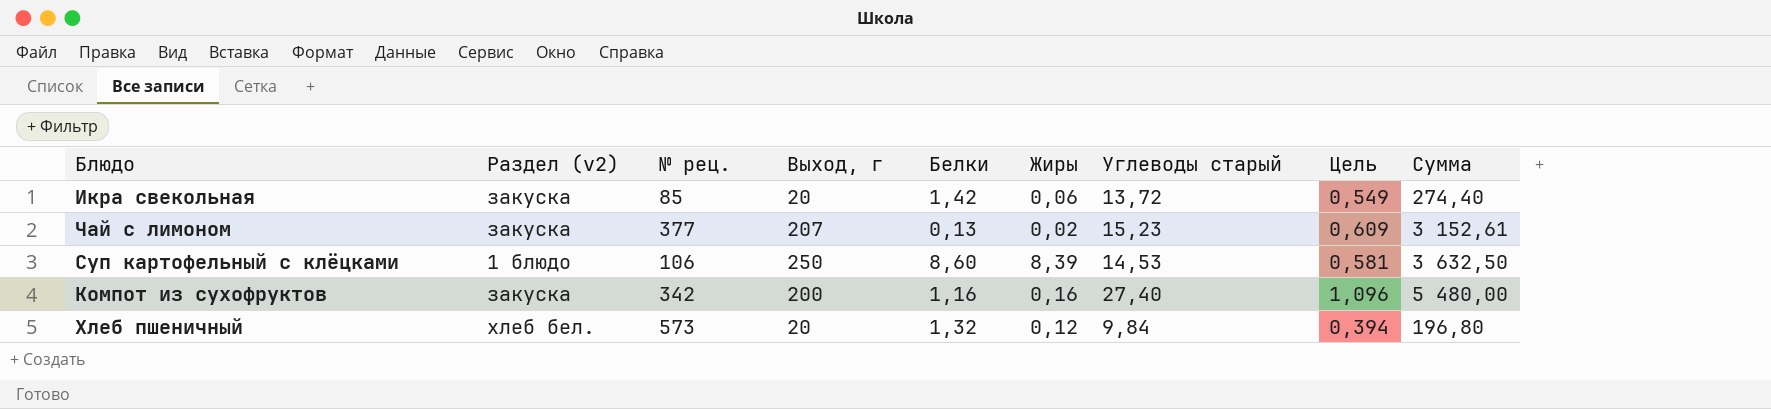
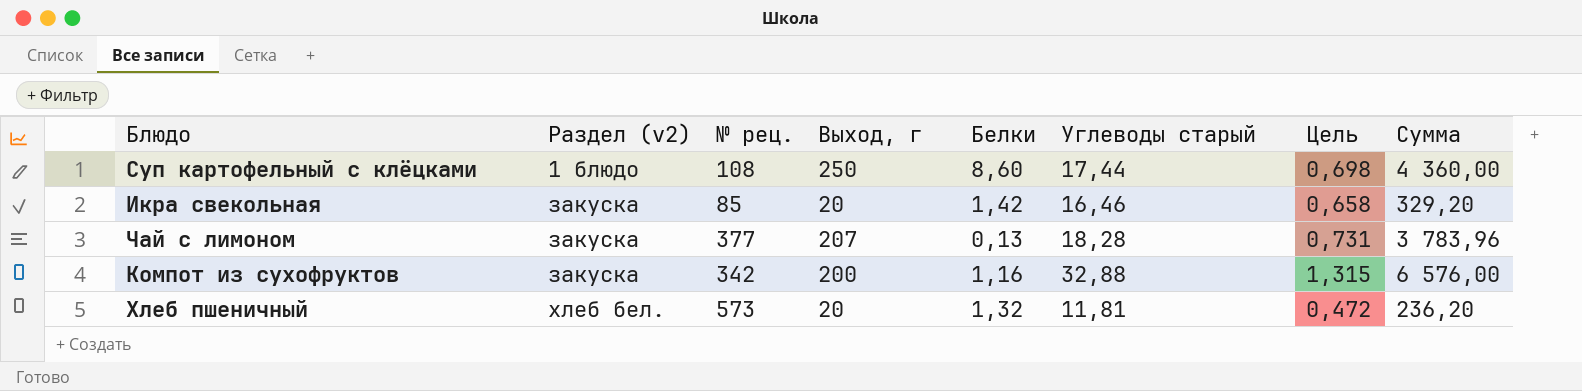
row order: none -> Раздел (v2) ascending
column Жиры | position: 6 -> none
Суп картофельный с клёцками | № рец.: 106 -> 108
Суп картофельный с клёцками | Углеводы старый: 14,53 -> 17,44
Суп картофельный с клёцками | Цель: 0,581 -> 0,698
Суп картофельный с клёцками | Сумма: 3 632,50 -> 4 360,00
Икра свекольная | Углеводы старый: 13,72 -> 16,46
Икра свекольная | Цель: 0,549 -> 0,658
Икра свекольная | Сумма: 274,40 -> 329,20
Чай с лимоном | Углеводы старый: 15,23 -> 18,28
Чай с лимоном | Цель: 0,609 -> 0,731
Чай с лимоном | Сумма: 3 152,61 -> 3 783,96
Компот из сухофруктов | Углеводы старый: 27,40 -> 32,88
Компот из сухофруктов | Цель: 1,096 -> 1,315
Компот из сухофруктов | Сумма: 5 480,00 -> 6 576,00
Хлеб пшеничный | Углеводы старый: 9,84 -> 11,81
Хлеб пшеничный | Цель: 0,394 -> 0,472
Хлеб пшеничный | Сумма: 196,80 -> 236,20

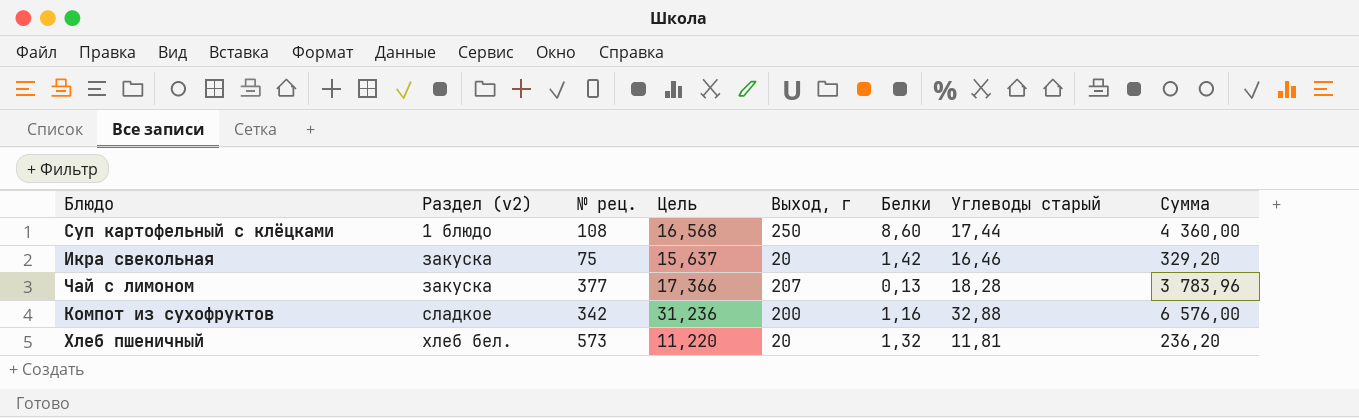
column Цель | formula: [Углеводы старый] * 0,04 -> [Углеводы старый] * 0,95
column Цель | position: 7 -> 4
Икра свекольная | № рец.: 85 -> 75
Компот из сухофруктов | Раздел (v2): закуска -> сладкое

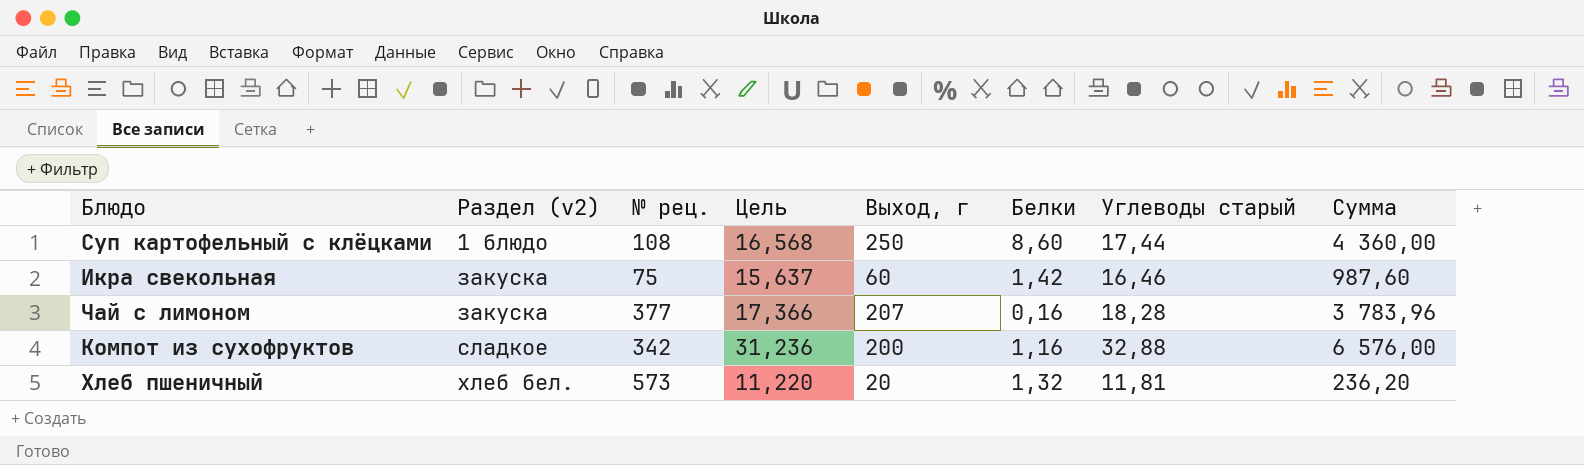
Икра свекольная | Выход, г: 20 -> 60
Икра свекольная | Сумма: 329,20 -> 987,60
Чай с лимоном | Белки: 0,13 -> 0,16

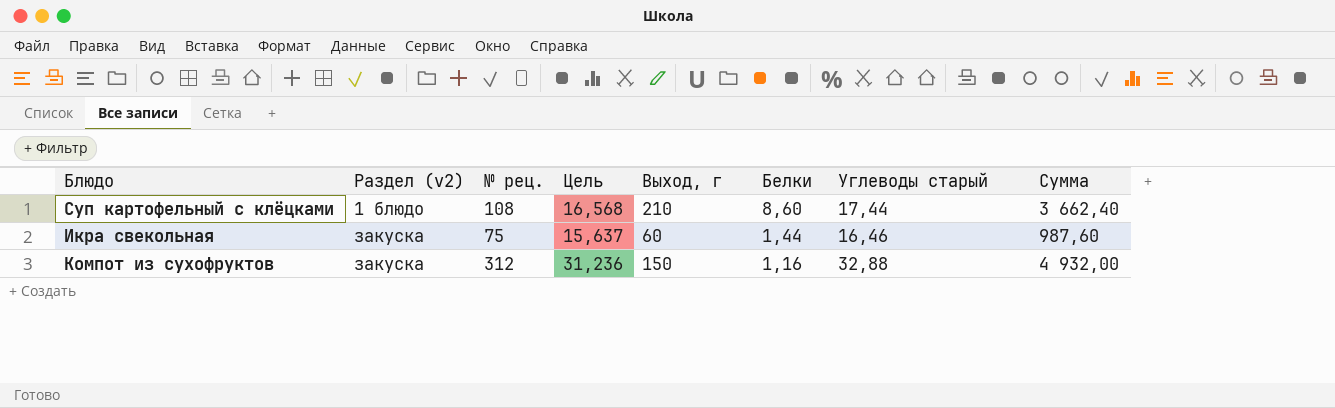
row Чай с лимоном: закуска | 377 | 17,366 | 207 | 0,16 | 18,28 | 3 783,96 -> none
row Хлеб пшеничный: хлеб бел. | 573 | 11,220 | 20 | 1,32 | 11,81 | 236,20 -> none
Суп картофельный с клёцками | Выход, г: 250 -> 210
Суп картофельный с клёцками | Сумма: 4 360,00 -> 3 662,40
Икра свекольная | Белки: 1,42 -> 1,44
Компот из сухофруктов | Раздел (v2): сладкое -> закуска
Компот из сухофруктов | № рец.: 342 -> 312
Компот из сухофруктов | Выход, г: 200 -> 150
Компот из сухофруктов | Сумма: 6 576,00 -> 4 932,00

